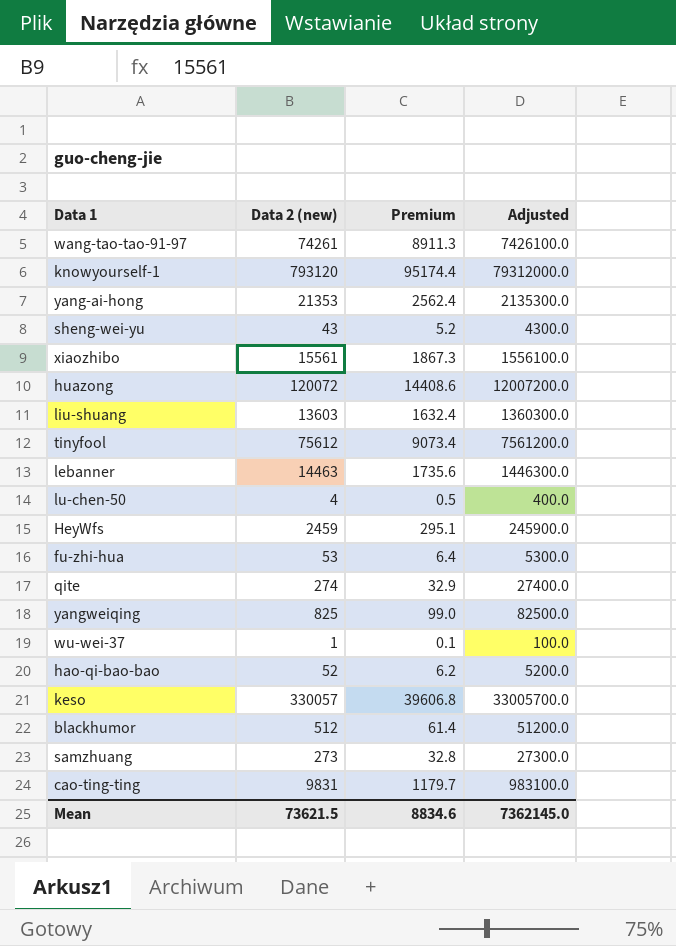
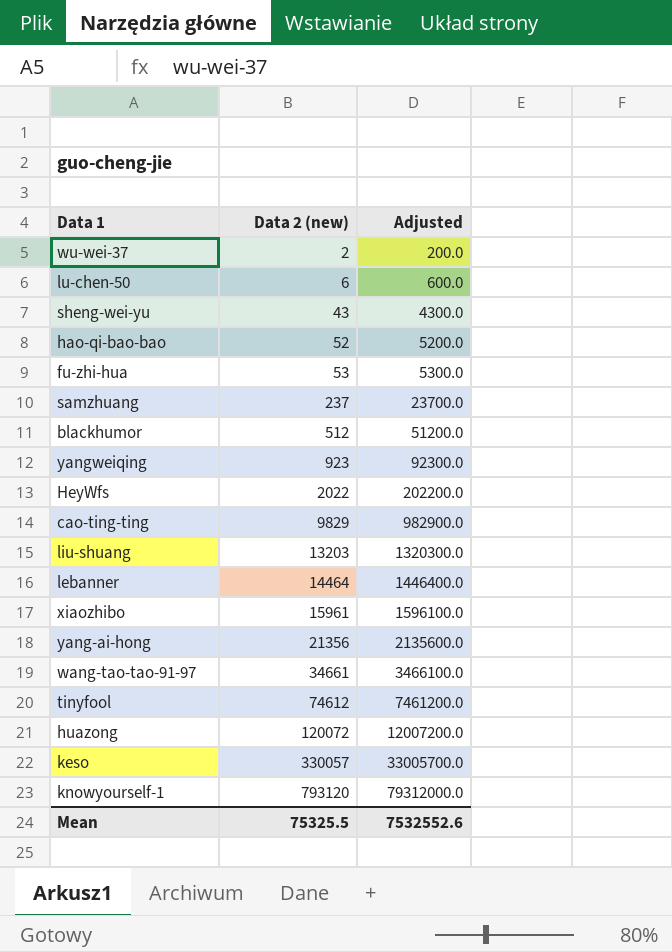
row order: none -> Data 2 (new) ascending
column Premium | formula: [Data 2 (new)] * 0.12 -> none
row qite: 274 | 32.9 | 27400.0 -> none
wu-wei-37 | Data 2 (new): 1 -> 2
wu-wei-37 | Adjusted: 100.0 -> 200.0
lu-chen-50 | Data 2 (new): 4 -> 6
lu-chen-50 | Adjusted: 400.0 -> 600.0
samzhuang | Data 2 (new): 273 -> 237
samzhuang | Adjusted: 27300.0 -> 23700.0
yangweiqing | Data 2 (new): 825 -> 923
yangweiqing | Adjusted: 82500.0 -> 92300.0
HeyWfs | Data 2 (new): 2459 -> 2022
HeyWfs | Adjusted: 245900.0 -> 202200.0
cao-ting-ting | Data 2 (new): 9831 -> 9829
cao-ting-ting | Adjusted: 983100.0 -> 982900.0
liu-shuang | Data 2 (new): 13603 -> 13203
liu-shuang | Adjusted: 1360300.0 -> 1320300.0
lebanner | Data 2 (new): 14463 -> 14464
lebanner | Adjusted: 1446300.0 -> 1446400.0
xiaozhibo | Data 2 (new): 15561 -> 15961
xiaozhibo | Adjusted: 1556100.0 -> 1596100.0
yang-ai-hong | Data 2 (new): 21353 -> 21356
yang-ai-hong | Adjusted: 2135300.0 -> 2135600.0
wang-tao-tao-91-97 | Data 2 (new): 74261 -> 34661
wang-tao-tao-91-97 | Adjusted: 7426100.0 -> 3466100.0
tinyfool | Data 2 (new): 75612 -> 74612
tinyfool | Adjusted: 7561200.0 -> 7461200.0
Mean | Data 2 (new): 73621.5 -> 75325.5
Mean | Adjusted: 7362145.0 -> 7532552.6

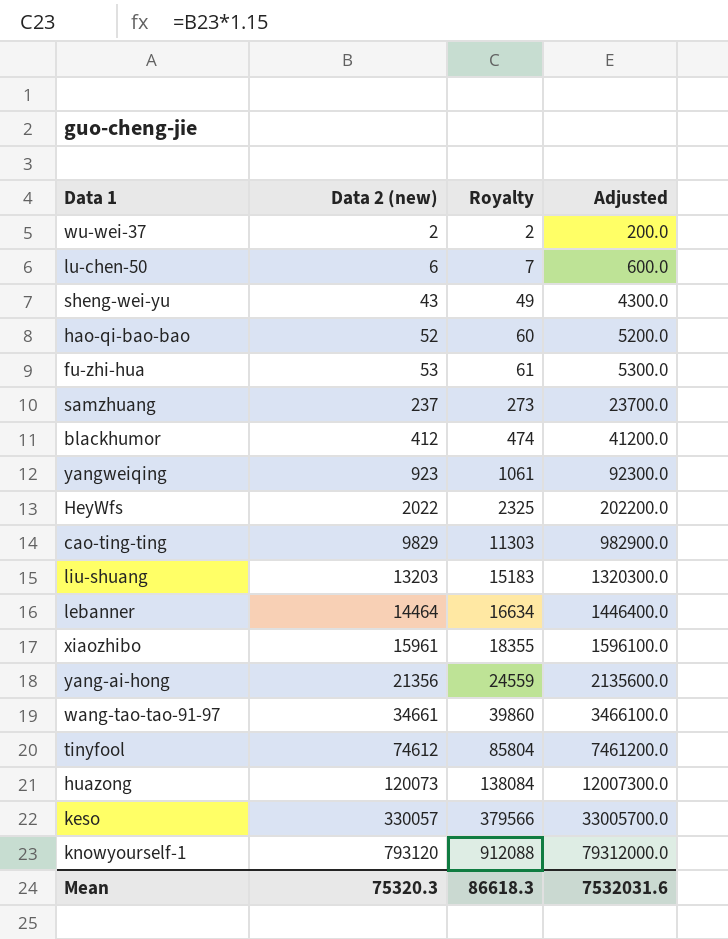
column Royalty | formula: none -> [Data 2 (new)] * 1.15
blackhumor | Data 2 (new): 512 -> 412
blackhumor | Adjusted: 51200.0 -> 41200.0
huazong | Data 2 (new): 120072 -> 120073
huazong | Adjusted: 12007200.0 -> 12007300.0
Mean | Data 2 (new): 75325.5 -> 75320.3
Mean | Adjusted: 7532552.6 -> 7532031.6

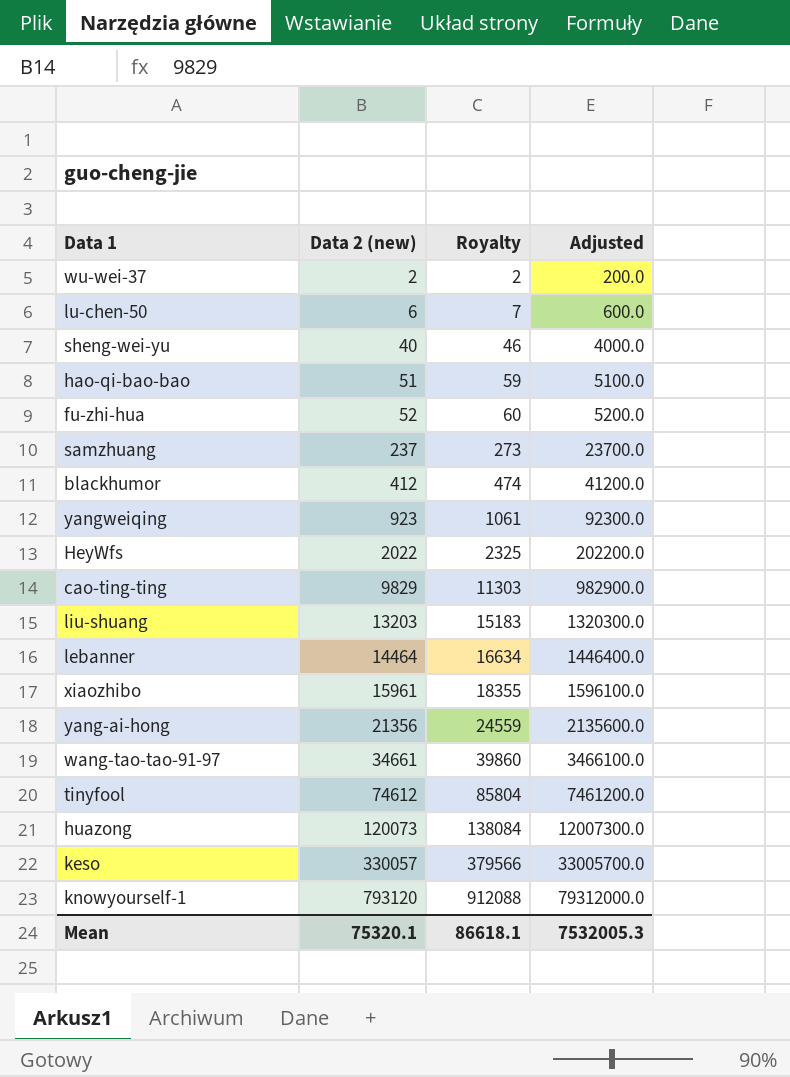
sheng-wei-yu | Data 2 (new): 43 -> 40
sheng-wei-yu | Royalty: 49 -> 46
sheng-wei-yu | Adjusted: 4300.0 -> 4000.0
hao-qi-bao-bao | Data 2 (new): 52 -> 51
hao-qi-bao-bao | Royalty: 60 -> 59
hao-qi-bao-bao | Adjusted: 5200.0 -> 5100.0
fu-zhi-hua | Data 2 (new): 53 -> 52
fu-zhi-hua | Royalty: 61 -> 60
fu-zhi-hua | Adjusted: 5300.0 -> 5200.0
Mean | Data 2 (new): 75320.3 -> 75320.1
Mean | Royalty: 86618.3 -> 86618.1
Mean | Adjusted: 7532031.6 -> 7532005.3

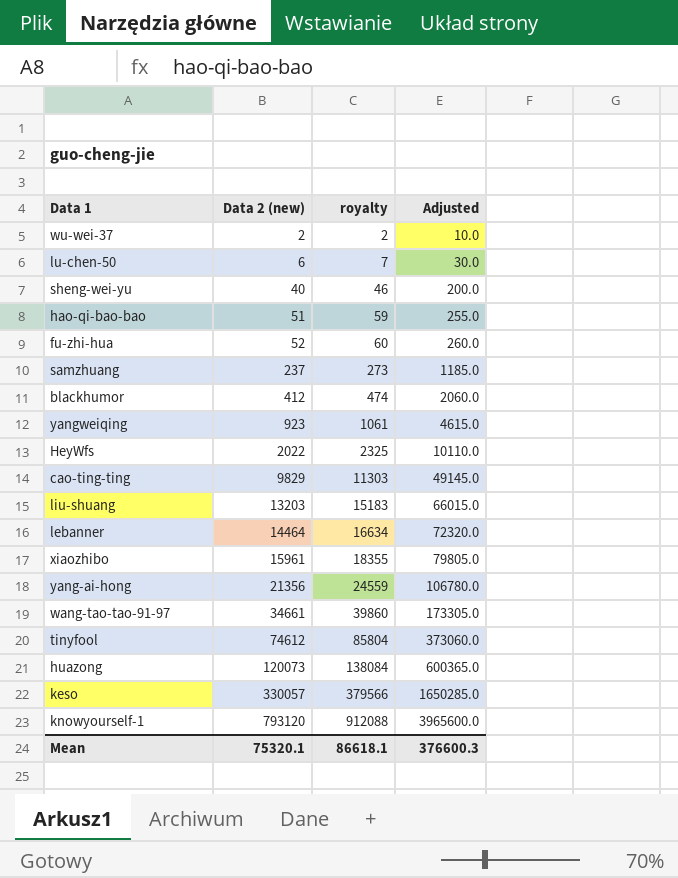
column name: Royalty -> royalty
column Adjusted | formula: [Data 2 (new)] * 100 -> [Data 2 (new)] * 5
Mean | Adjusted: 7532005.3 -> 376600.3

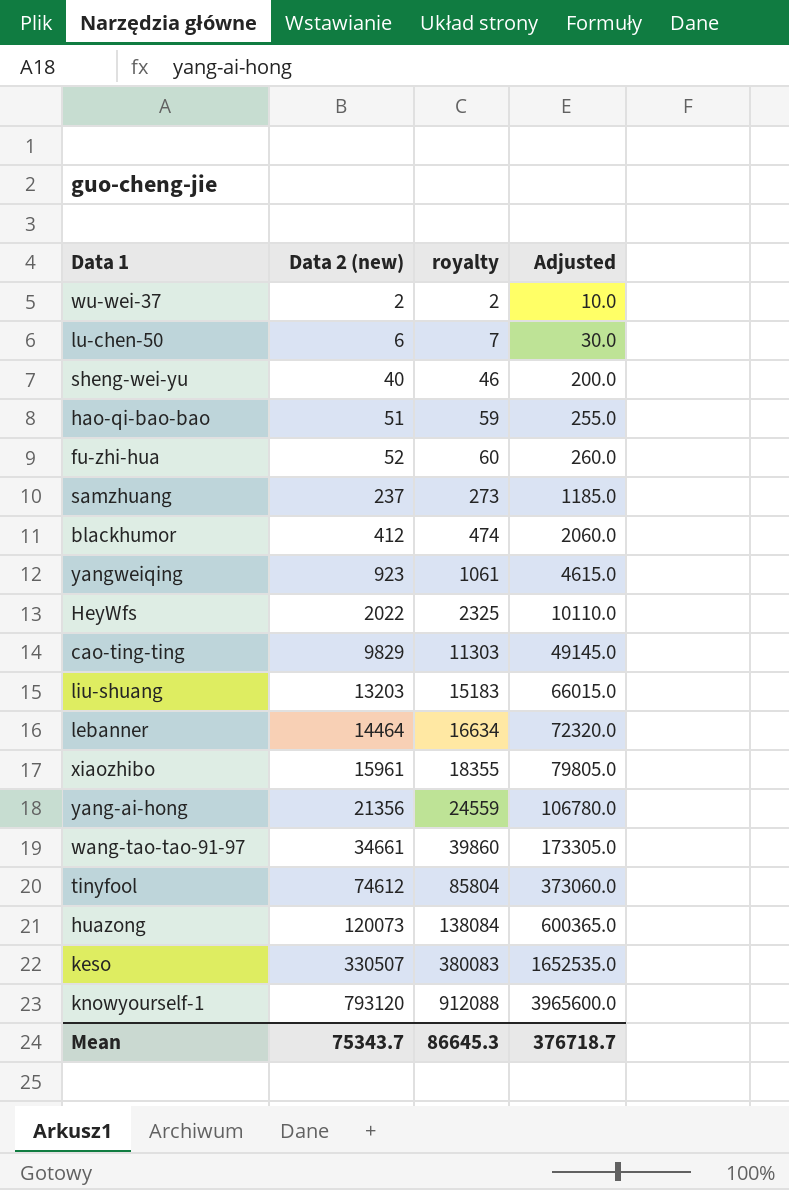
keso | Data 2 (new): 330057 -> 330507
keso | royalty: 379566 -> 380083
keso | Adjusted: 1650285.0 -> 1652535.0
Mean | Data 2 (new): 75320.1 -> 75343.7
Mean | royalty: 86618.1 -> 86645.3
Mean | Adjusted: 376600.3 -> 376718.7

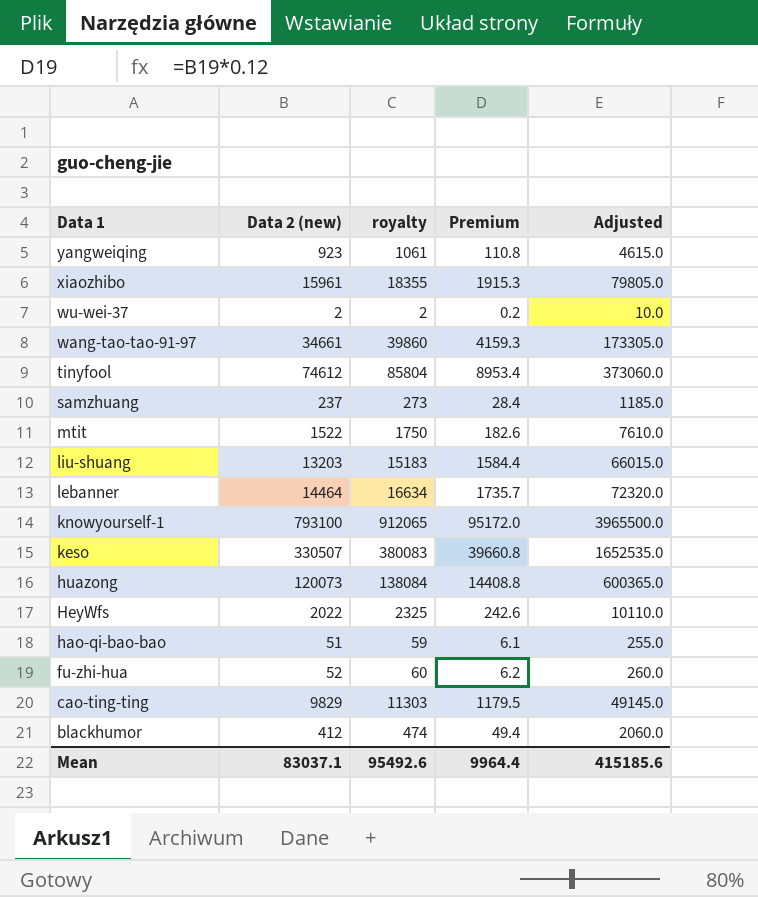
row order: Data 2 (new) ascending -> Data 1 descending
column Premium | formula: none -> [Data 2 (new)] * 0.12
row lu-chen-50: 6 | 7 | 30.0 -> none
row sheng-wei-yu: 40 | 46 | 200.0 -> none
row yang-ai-hong: 21356 | 24559 | 106780.0 -> none
row mtit: none -> 1522 | 1750 | 182.6 | 7610.0
knowyourself-1 | Data 2 (new): 793120 -> 793100
knowyourself-1 | royalty: 912088 -> 912065
knowyourself-1 | Adjusted: 3965600.0 -> 3965500.0
Mean | Data 2 (new): 75343.7 -> 83037.1
Mean | royalty: 86645.3 -> 95492.6
Mean | Adjusted: 376718.7 -> 415185.6

